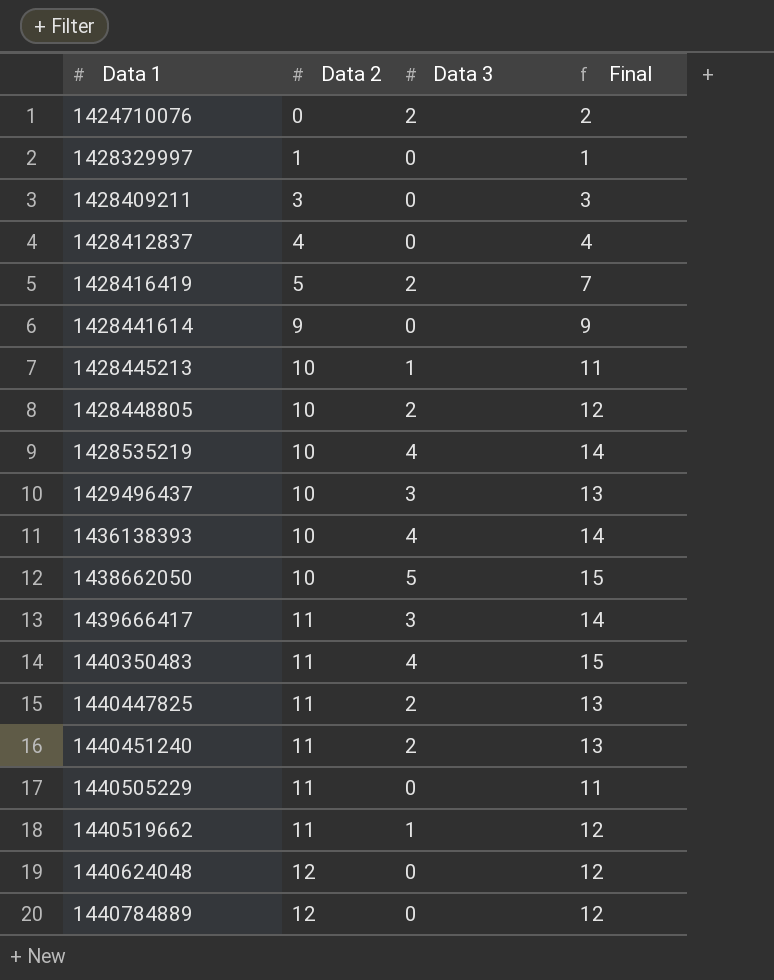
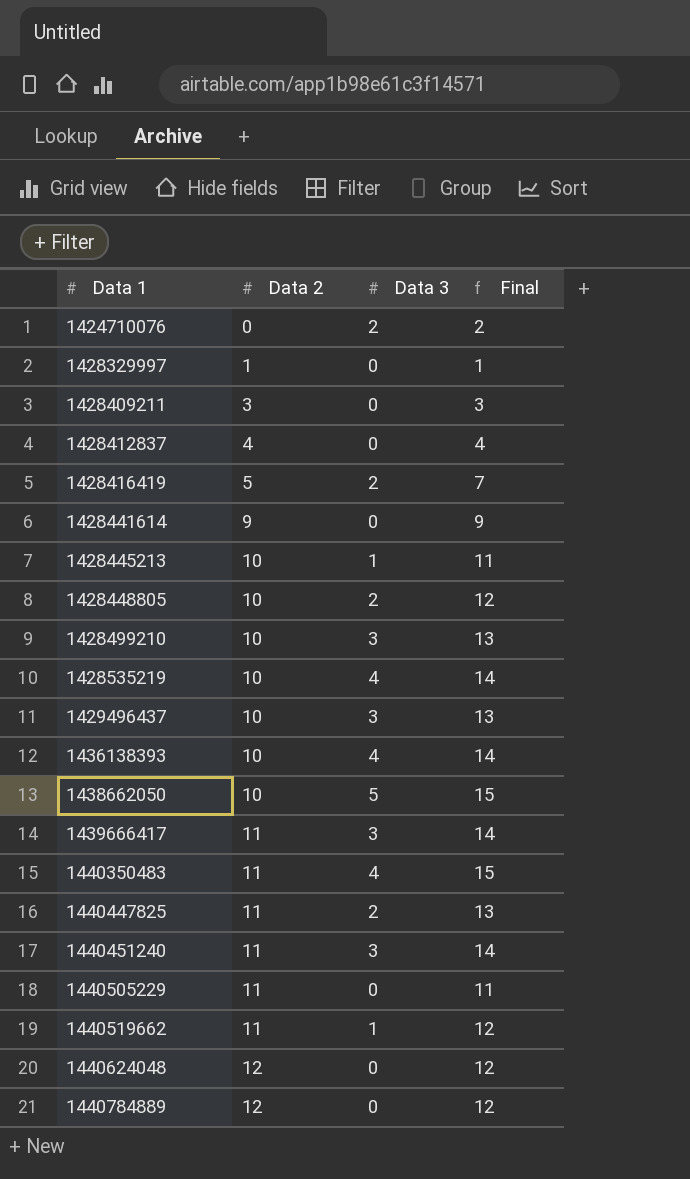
row 1428499210: none -> 10 | 3 | 13
1440451240 | Data 3: 2 -> 3
1440451240 | Final: 13 -> 14

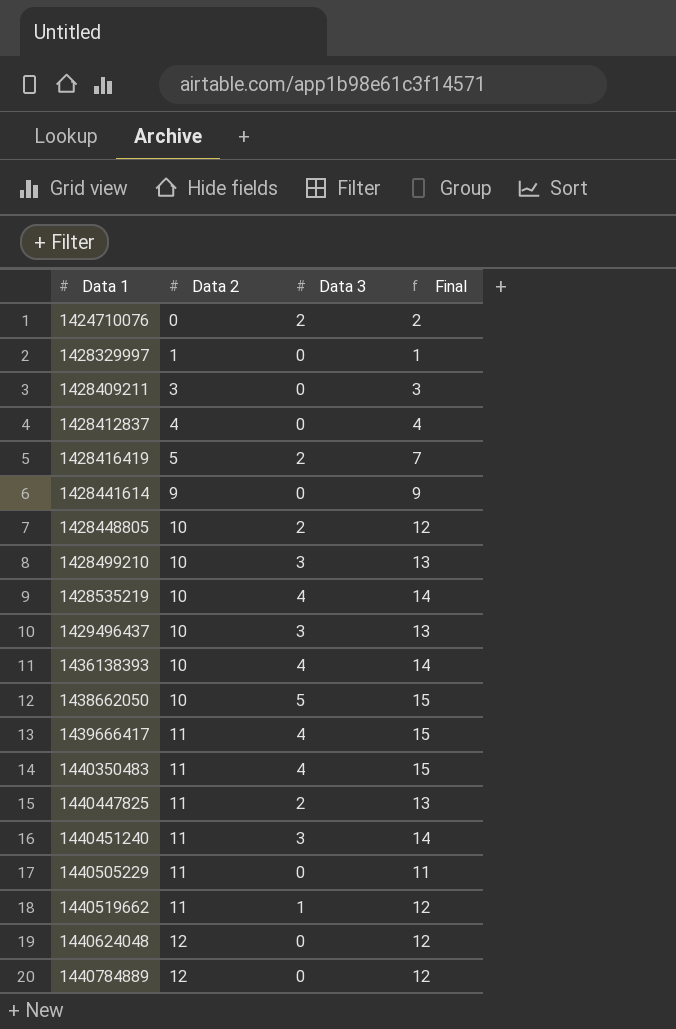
row 1428445213: 10 | 1 | 11 -> none
1439666417 | Data 3: 3 -> 4
1439666417 | Final: 14 -> 15

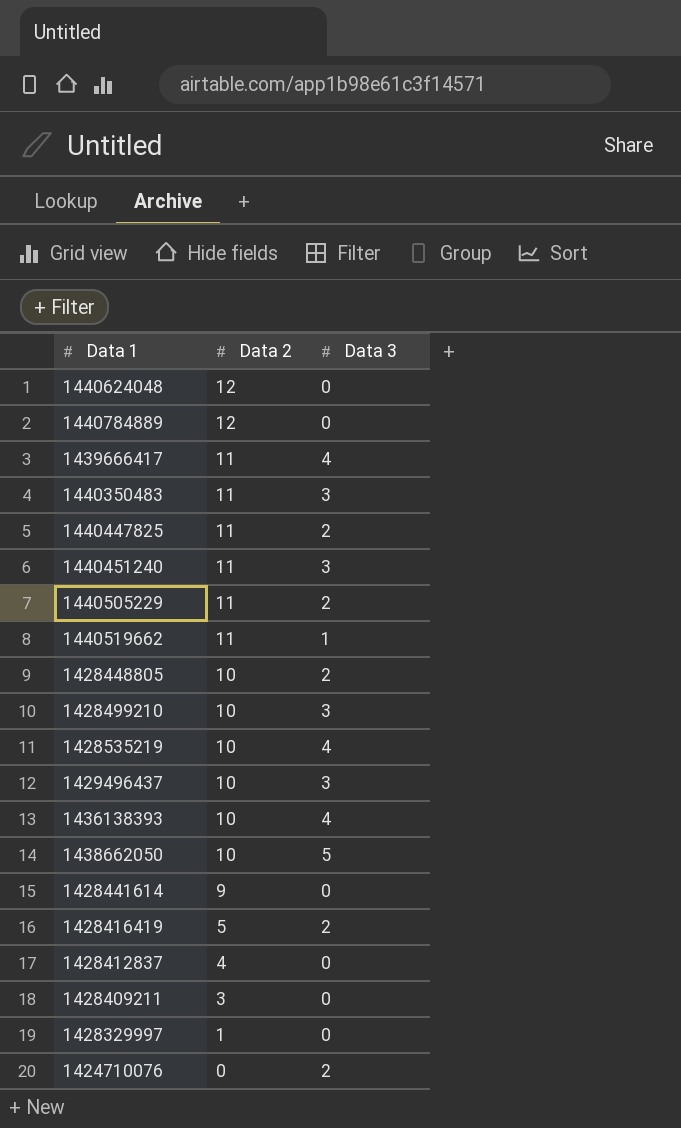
row order: Data 1 ascending -> Data 2 descending
column Final | formula: [Data 2] + [Data 3] -> none
1440350483 | Data 3: 4 -> 3
1440505229 | Data 3: 0 -> 2

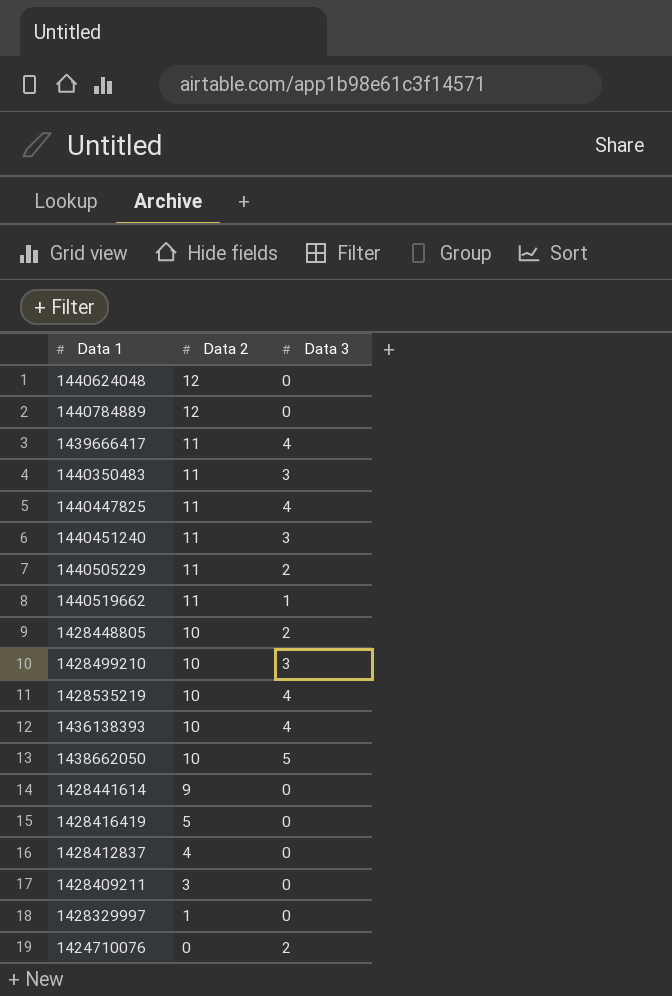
row 1429496437: 10 | 3 -> none
1440447825 | Data 3: 2 -> 4
1428416419 | Data 3: 2 -> 0

